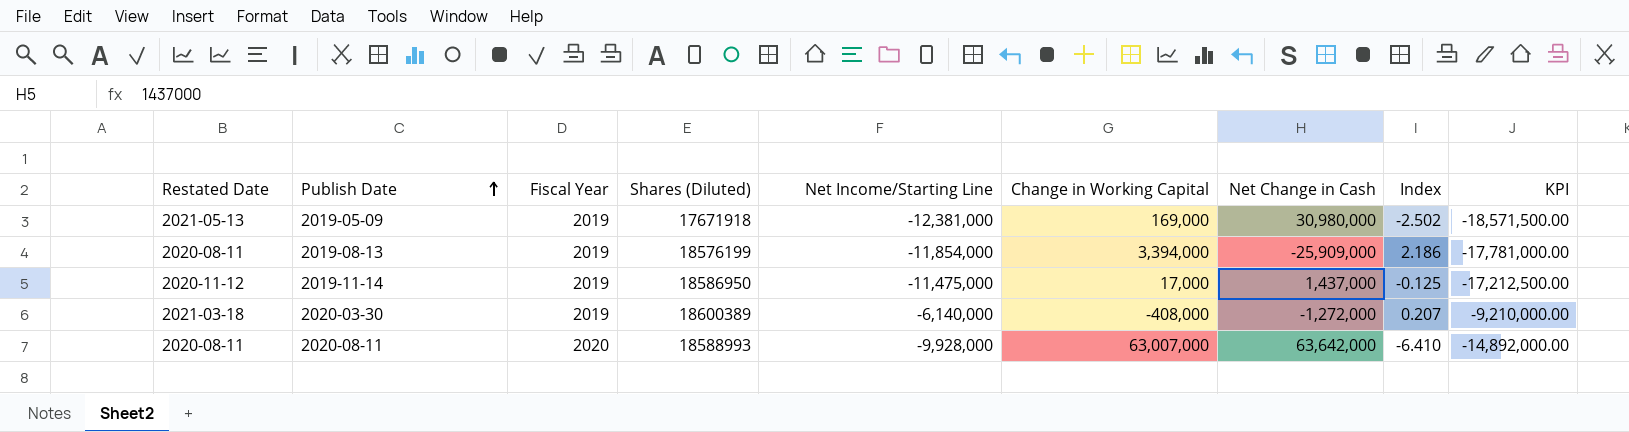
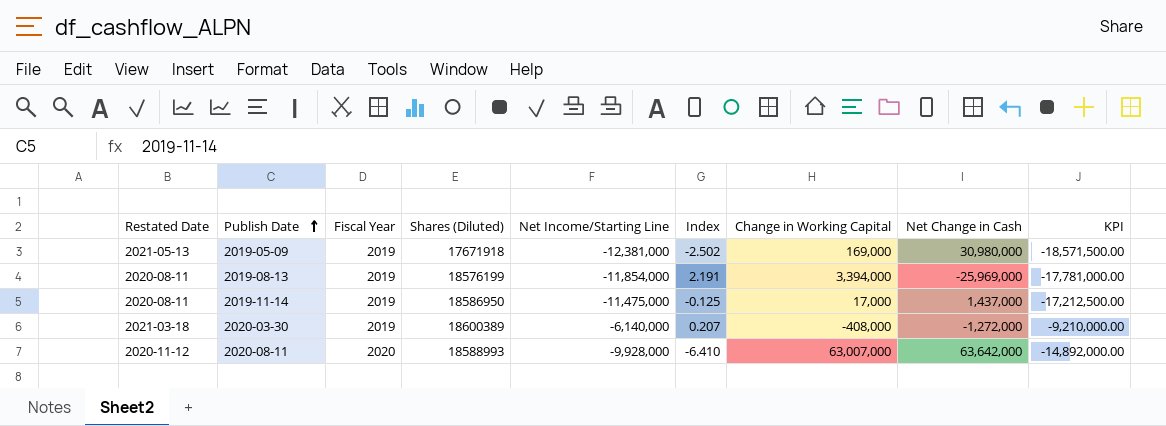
column Index | position: 8 -> 6
2019-08-13 | Index: 2.186 -> 2.191
2019-08-13 | Net Change in Cash: -25,909,000 -> -25,969,000
2019-11-14 | Restated Date: 2020-11-12 -> 2020-08-11
2020-08-11 | Restated Date: 2020-08-11 -> 2020-11-12

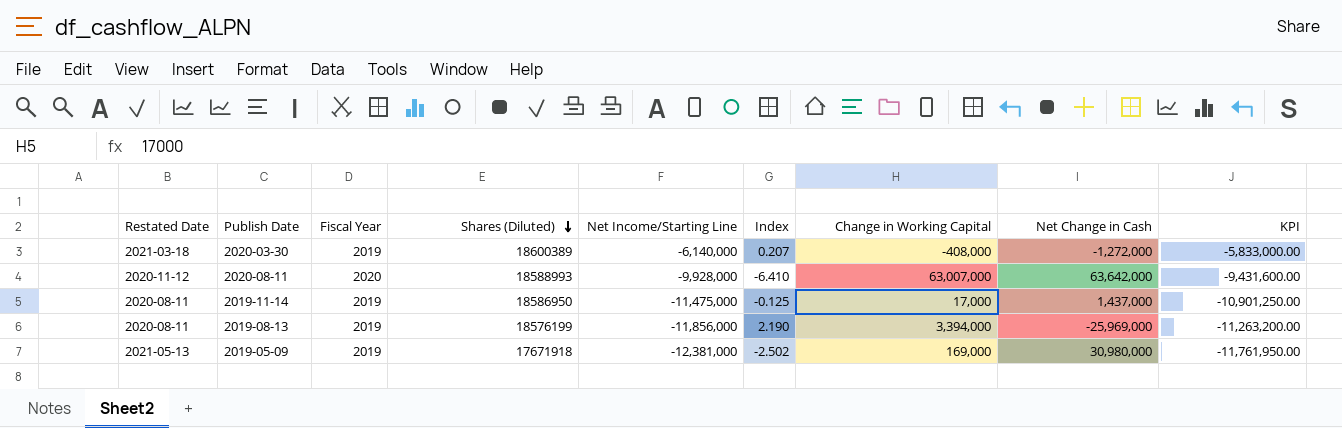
row order: Publish Date ascending -> Shares (Diluted) descending
column KPI | formula: [Net Income/Starting Line] * 1.5 -> [Net Income/Starting Line] * 0.95
2019-08-13 | Net Income/Starting Line: -11,854,000 -> -11,856,000
2019-08-13 | Index: 2.191 -> 2.190

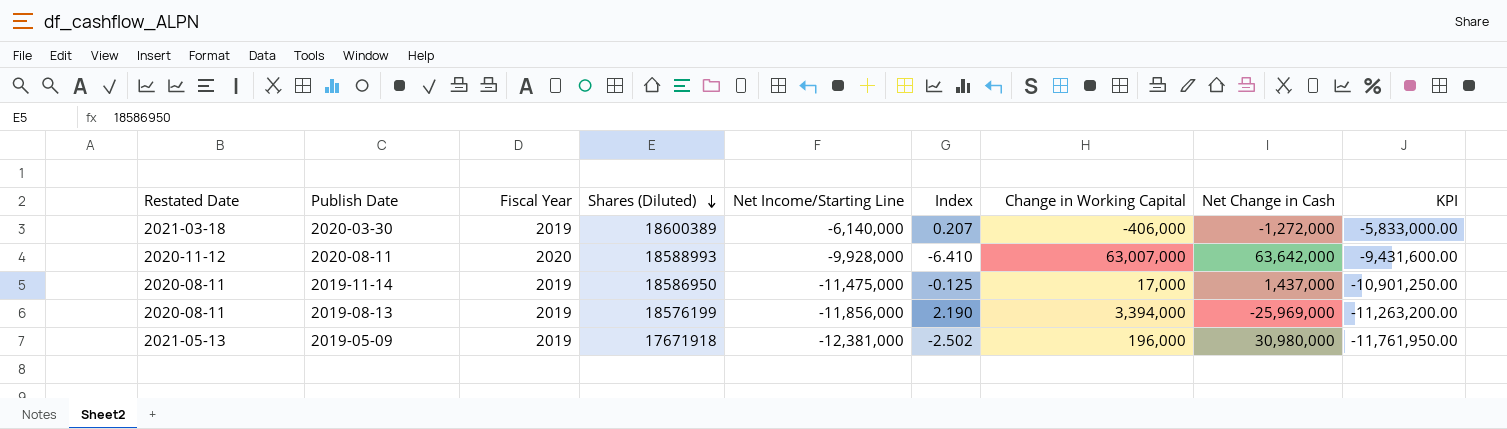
2020-03-30 | Change in Working Capital: -408,000 -> -406,000
2019-05-09 | Change in Working Capital: 169,000 -> 196,000

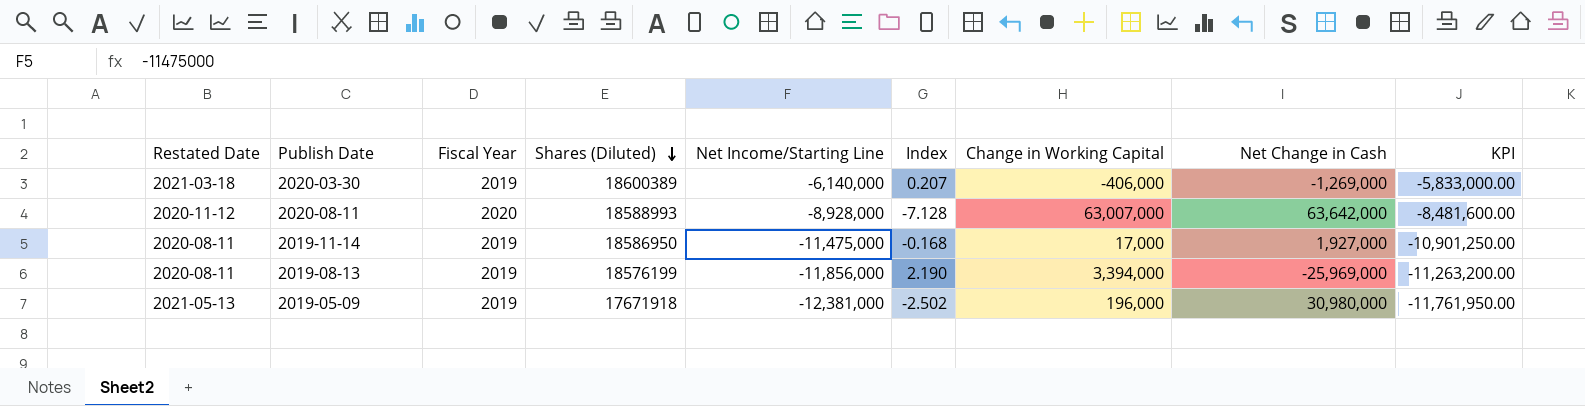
2020-03-30 | Net Change in Cash: -1,272,000 -> -1,269,000
2020-08-11 | Net Income/Starting Line: -9,928,000 -> -8,928,000
2020-08-11 | Index: -6.410 -> -7.128
2020-08-11 | KPI: -9,431,600.00 -> -8,481,600.00
2019-11-14 | Index: -0.125 -> -0.168
2019-11-14 | Net Change in Cash: 1,437,000 -> 1,927,000

